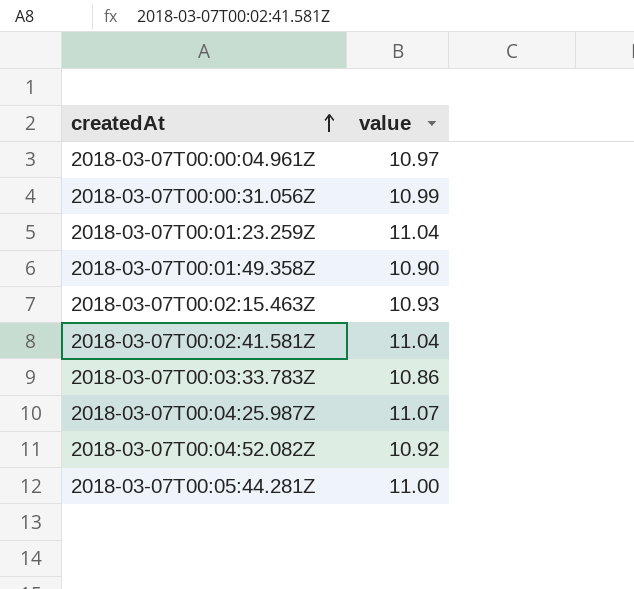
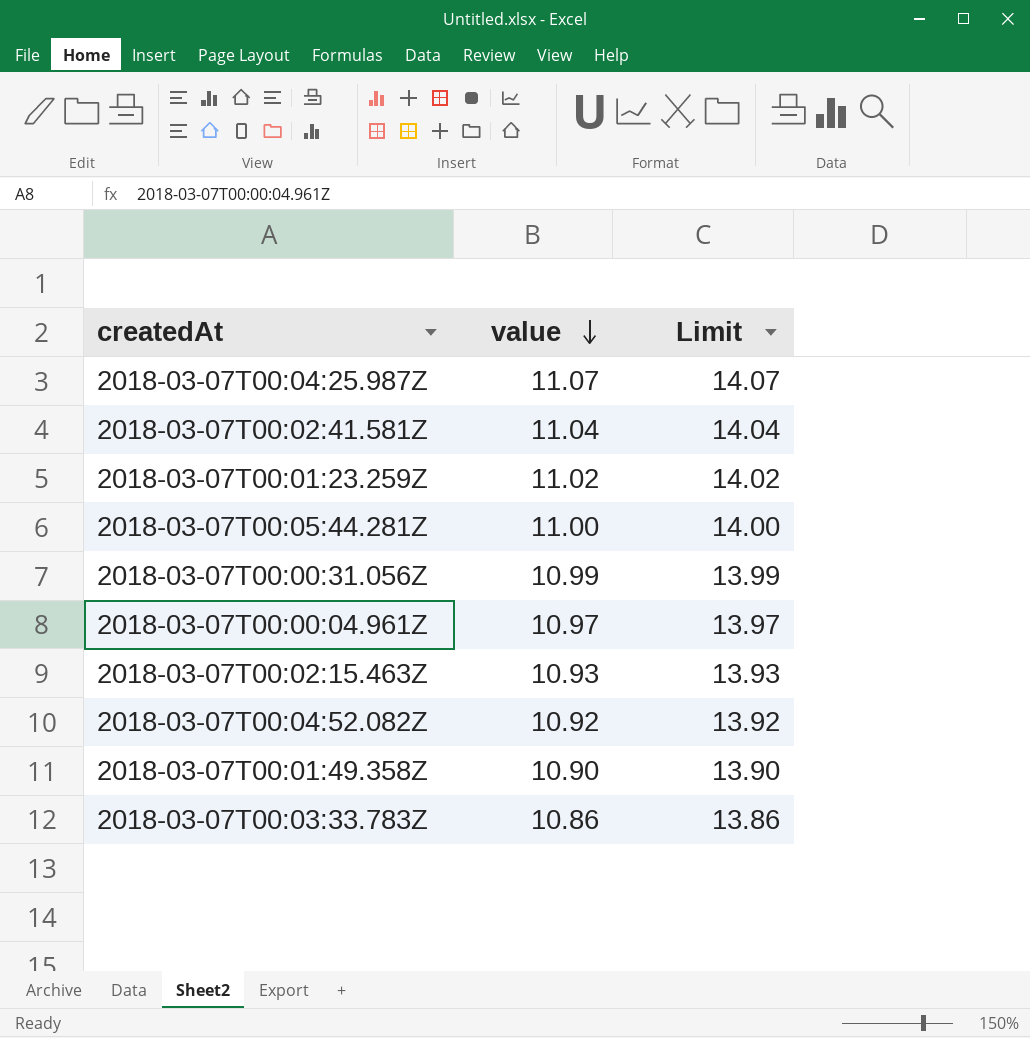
row order: createdAt ascending -> value descending
column Limit | formula: none -> [value] + 3
2018-03-07T00:01:23.259Z | value: 11.04 -> 11.02

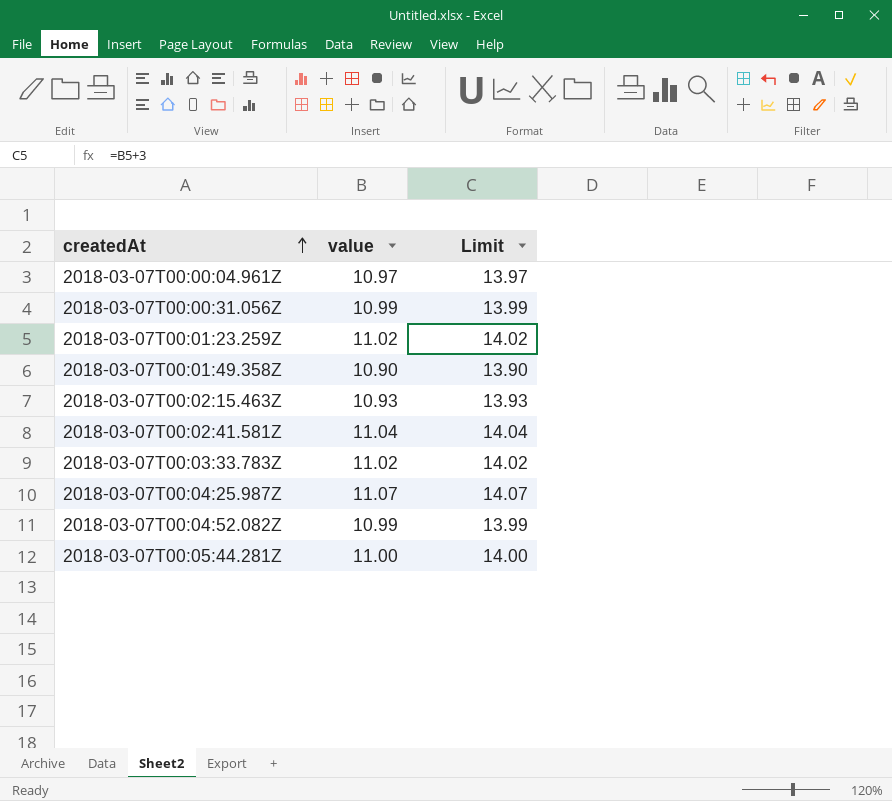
row order: value descending -> createdAt ascending
2018-03-07T00:03:33.783Z | value: 10.86 -> 11.02
2018-03-07T00:03:33.783Z | Limit: 13.86 -> 14.02
2018-03-07T00:04:52.082Z | value: 10.92 -> 10.99
2018-03-07T00:04:52.082Z | Limit: 13.92 -> 13.99

